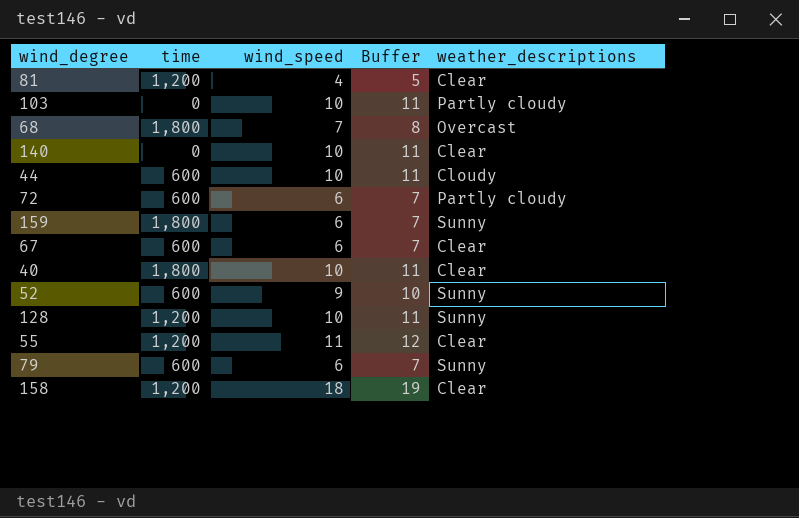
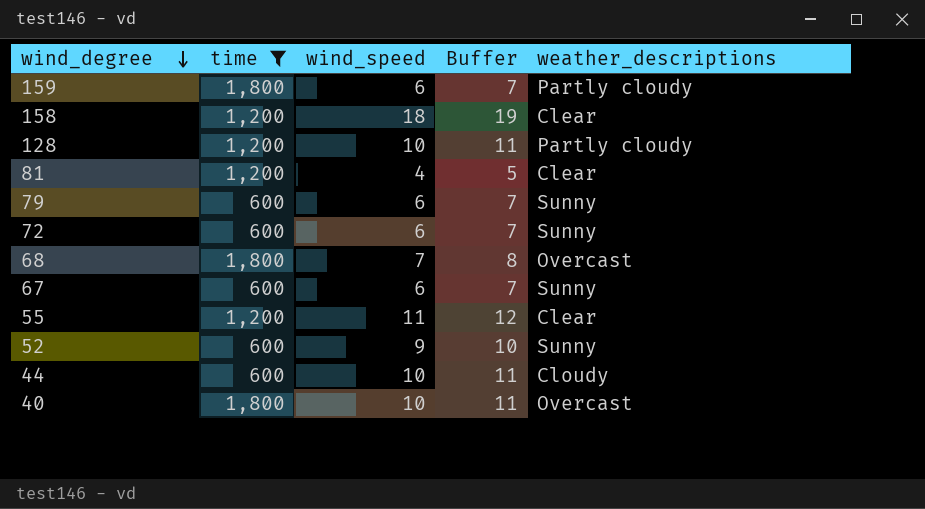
filter: none -> time != 0
row order: none -> wind_degree descending
159 | weather_descriptions: Sunny -> Partly cloudy
128 | weather_descriptions: Sunny -> Partly cloudy
72 | weather_descriptions: Partly cloudy -> Sunny
67 | weather_descriptions: Clear -> Sunny
40 | weather_descriptions: Clear -> Overcast

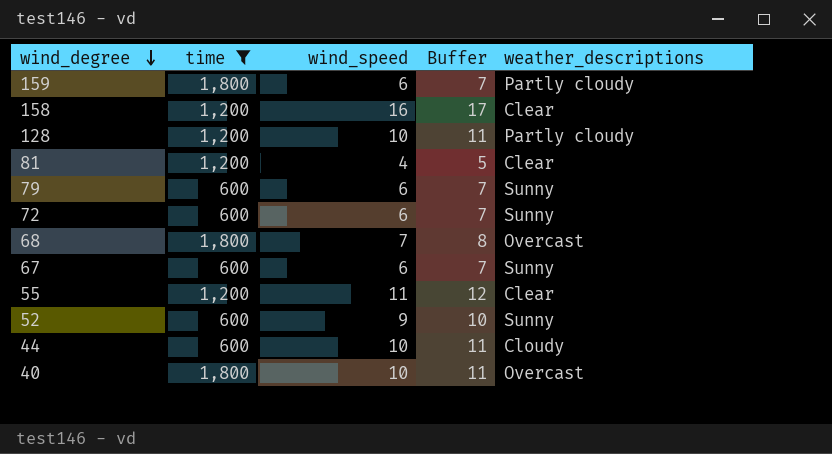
158 | wind_speed: 18 -> 16
158 | Buffer: 19 -> 17

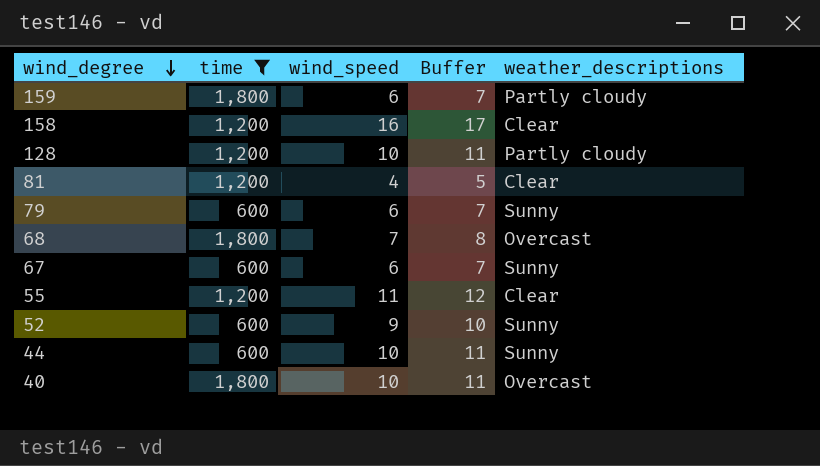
row 72: 600 | 6 | 7 | Sunny -> none
44 | weather_descriptions: Cloudy -> Sunny

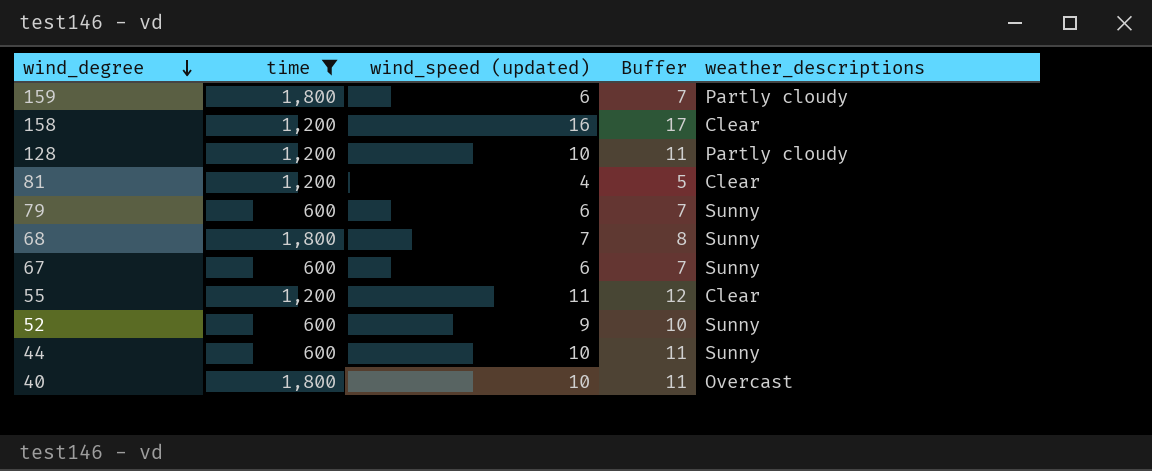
column name: wind_speed -> wind_speed (updated)
68 | weather_descriptions: Overcast -> Sunny

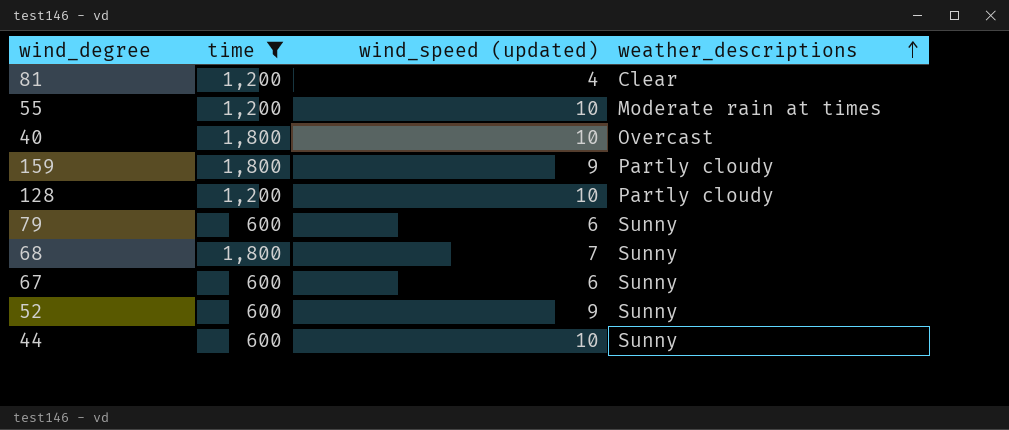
row order: wind_degree descending -> weather_descriptions ascending
column Buffer | formula: [wind_speed (updated)] + 1 -> none
row 158: 1,200 | 16 | 17 | Clear -> none
55 | wind_speed (updated): 11 -> 10
55 | weather_descriptions: Clear -> Moderate rain at times
159 | wind_speed (updated): 6 -> 9

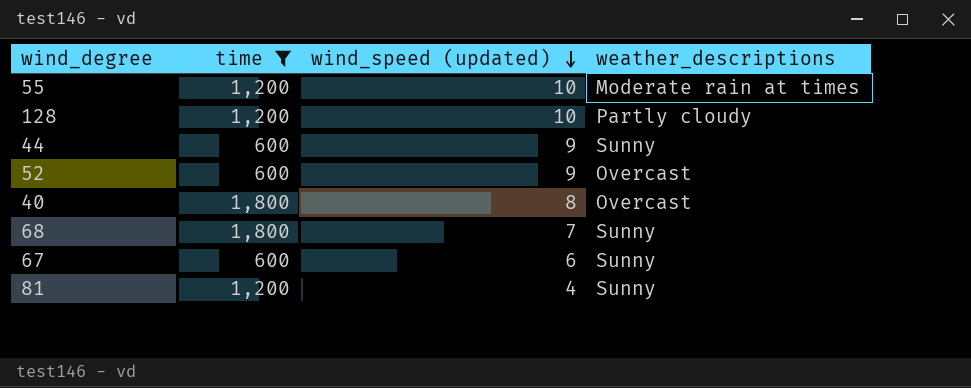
row order: weather_descriptions ascending -> wind_speed (updated) descending
row 159: 1,800 | 9 | Partly cloudy -> none
row 79: 600 | 6 | Sunny -> none
44 | wind_speed (updated): 10 -> 9
52 | weather_descriptions: Sunny -> Overcast
40 | wind_speed (updated): 10 -> 8
81 | weather_descriptions: Clear -> Sunny

